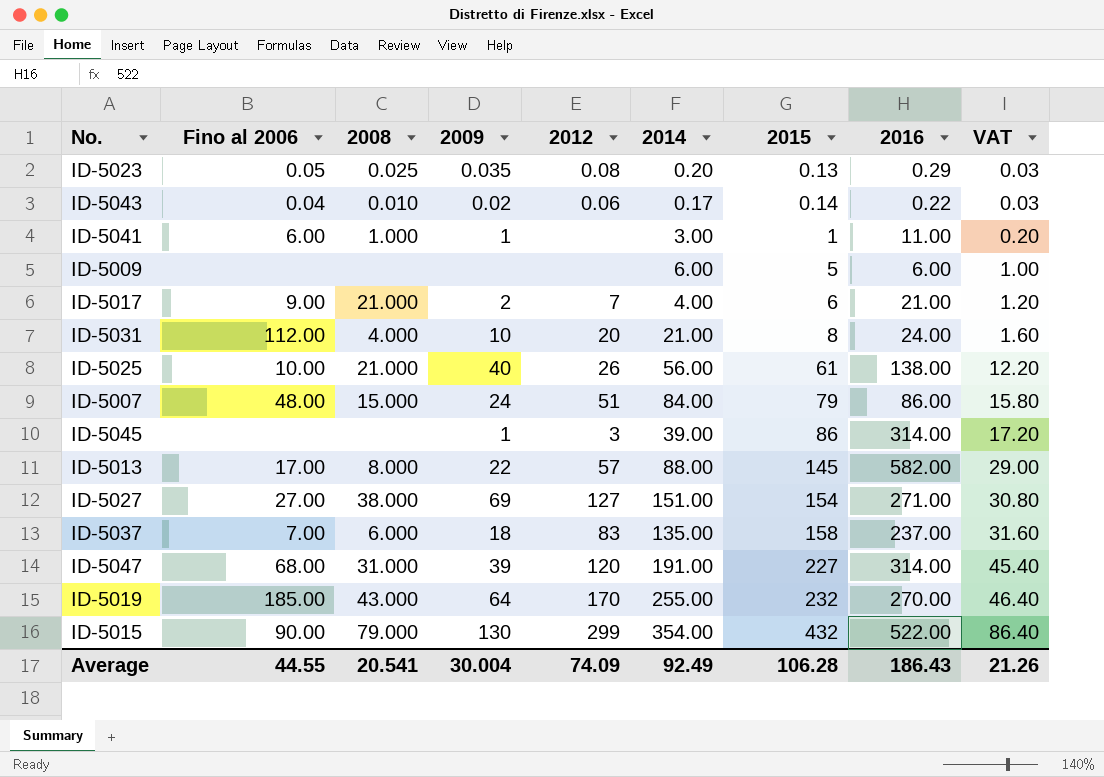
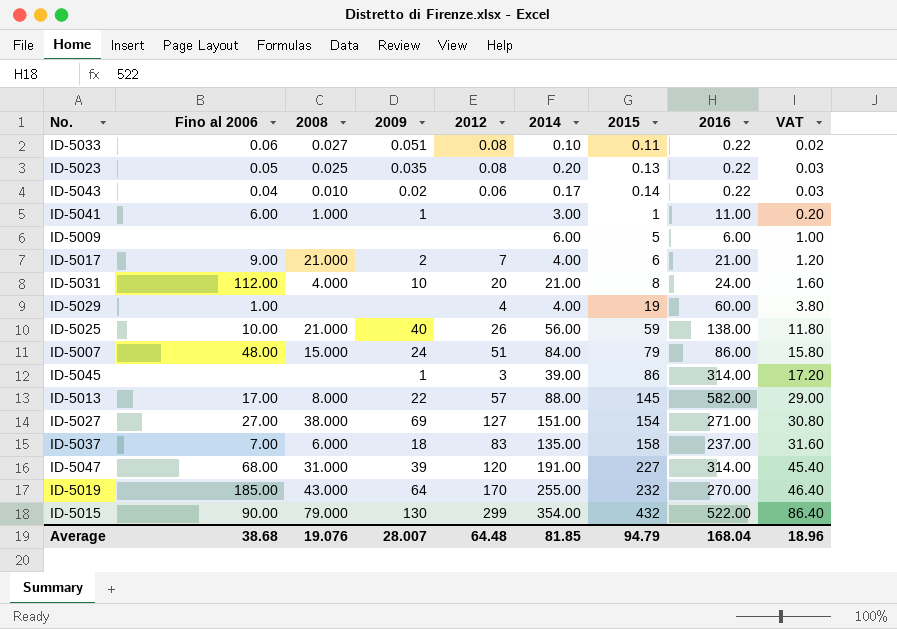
row ID-5033: none -> 0.06 | 0.027 | 0.051 | 0.08 | 0.10 | 0.11 | 0.22 | 0.02
ID-5023 | 2016: 0.29 -> 0.22
row ID-5029: none -> 1.00 | none | none | 4 | 4.00 | 19 | 60.00 | 3.80
ID-5025 | 2015: 61 -> 59
ID-5025 | VAT: 12.20 -> 11.80
Average | Fino al 2006: 44.55 -> 38.68
Average | 2008: 20.541 -> 19.076
Average | 2009: 30.004 -> 28.007
Average | 2012: 74.09 -> 64.48
Average | 2014: 92.49 -> 81.85
Average | 2015: 106.28 -> 94.79
Average | 2016: 186.43 -> 168.04
Average | VAT: 21.26 -> 18.96

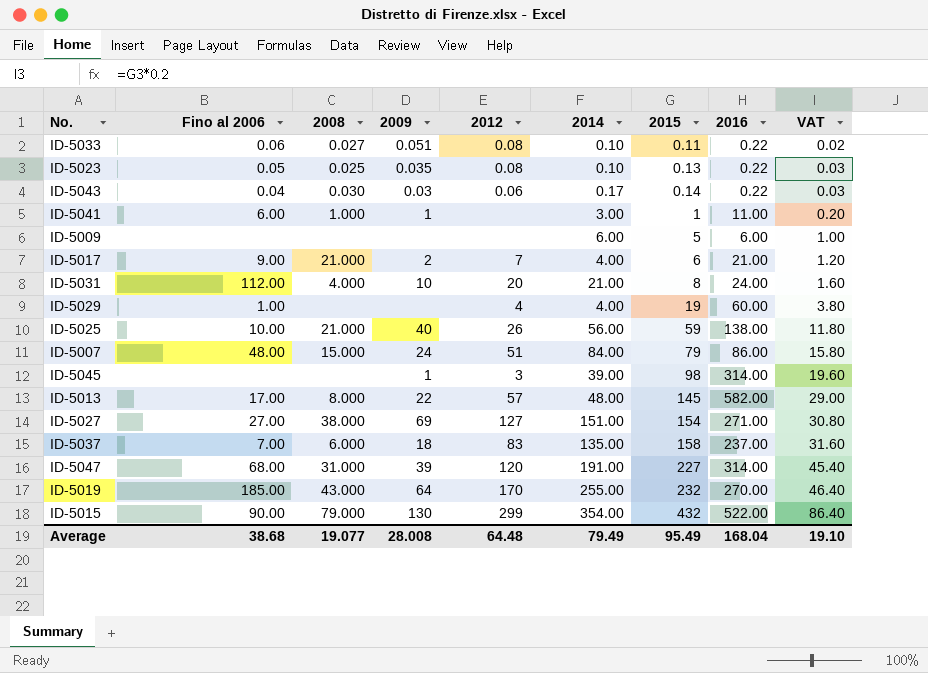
ID-5023 | 2014: 0.20 -> 0.10
ID-5043 | 2008: 0.010 -> 0.030
ID-5043 | 2009: 0.02 -> 0.03
ID-5045 | 2015: 86 -> 98
ID-5045 | VAT: 17.20 -> 19.60
ID-5013 | 2014: 88.00 -> 48.00
Average | 2008: 19.076 -> 19.077
Average | 2009: 28.007 -> 28.008
Average | 2014: 81.85 -> 79.49
Average | 2015: 94.79 -> 95.49
Average | VAT: 18.96 -> 19.10

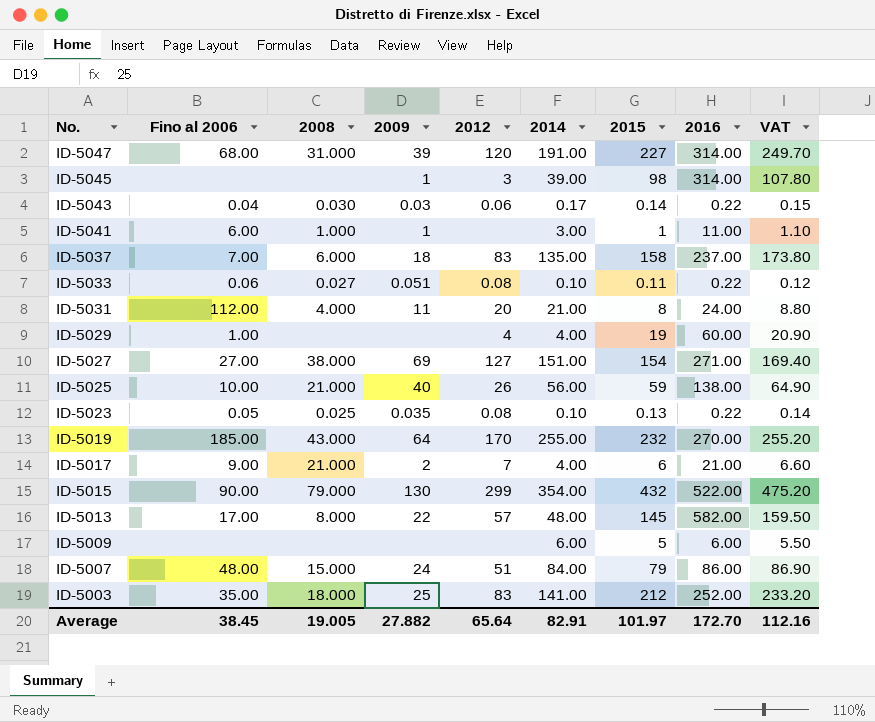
row order: 2015 ascending -> No. descending
column VAT | formula: [2015] * 0.2 -> [2015] * 1.1
ID-5031 | 2009: 10 -> 11
row ID-5003: none -> 35.00 | 18.000 | 25 | 83 | 141.00 | 212 | 252.00 | 233.20
Average | Fino al 2006: 38.68 -> 38.45
Average | 2008: 19.077 -> 19.005
Average | 2009: 28.008 -> 27.882
Average | 2012: 64.48 -> 65.64
Average | 2014: 79.49 -> 82.91
Average | 2015: 95.49 -> 101.97
Average | 2016: 168.04 -> 172.70
Average | VAT: 19.10 -> 112.16

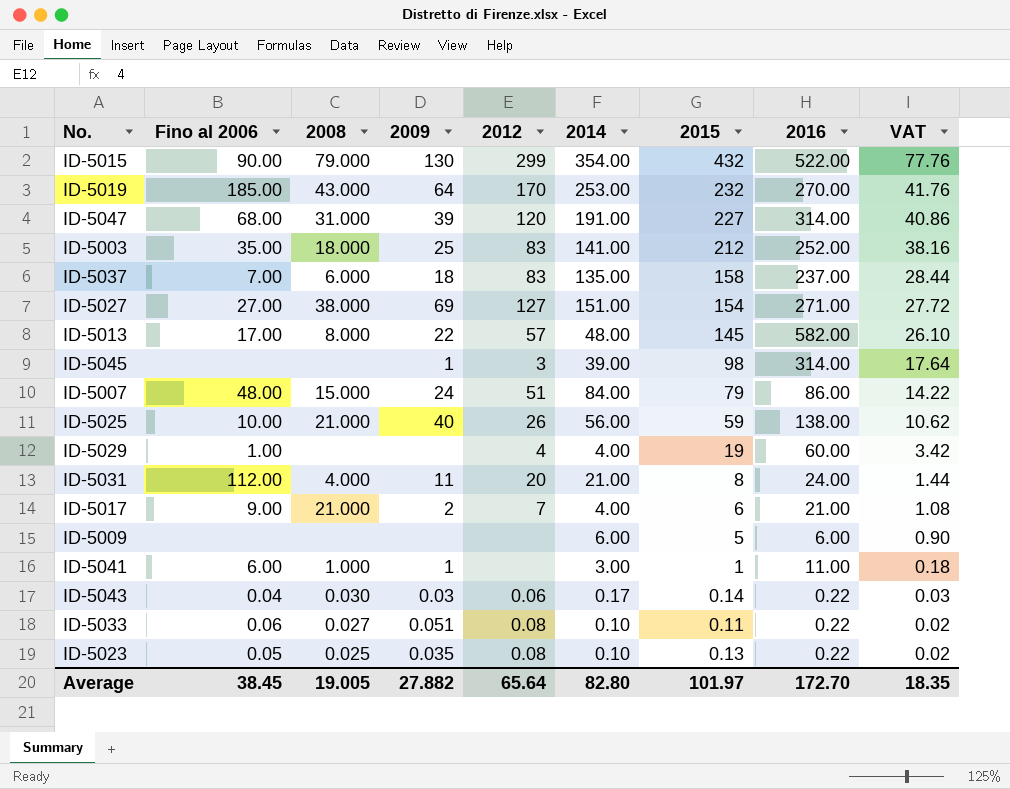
row order: No. descending -> VAT descending
column VAT | formula: [2015] * 1.1 -> [2015] * 0.18
ID-5019 | 2014: 255.00 -> 253.00
Average | 2014: 82.91 -> 82.80
Average | VAT: 112.16 -> 18.35

